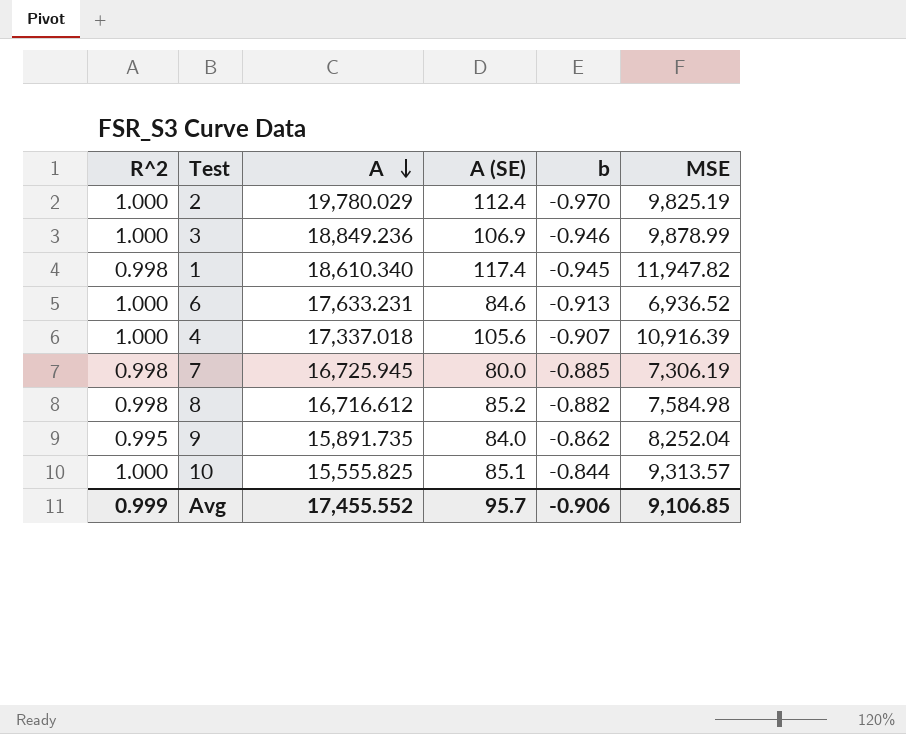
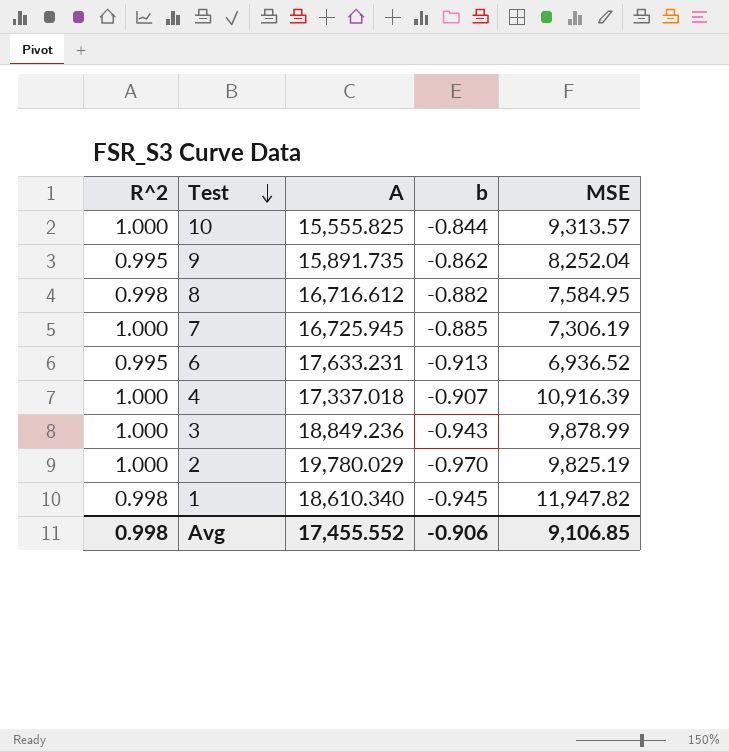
row order: A descending -> Test descending
column A (SE) | position: 4 -> none
8 | MSE: 7,584.98 -> 7,584.95
7 | R^2: 0.998 -> 1.000
6 | R^2: 1.000 -> 0.995
3 | b: -0.946 -> -0.943
Avg | R^2: 0.999 -> 0.998

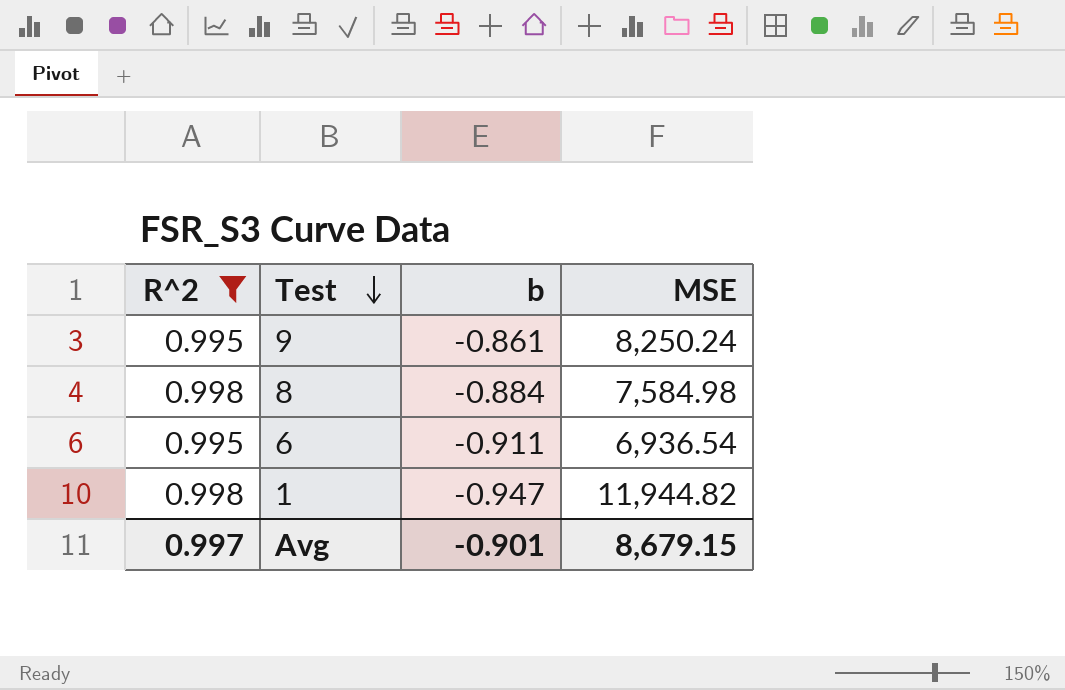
filter: none -> R^2 != 1.000
column A | position: 3 -> none
9 | b: -0.862 -> -0.861
9 | MSE: 8,252.04 -> 8,250.24
8 | b: -0.882 -> -0.884
8 | MSE: 7,584.95 -> 7,584.98
6 | b: -0.913 -> -0.911
6 | MSE: 6,936.52 -> 6,936.54
1 | b: -0.945 -> -0.947
1 | MSE: 11,947.82 -> 11,944.82
Avg | R^2: 0.998 -> 0.997
Avg | b: -0.906 -> -0.901
Avg | MSE: 9,106.85 -> 8,679.15

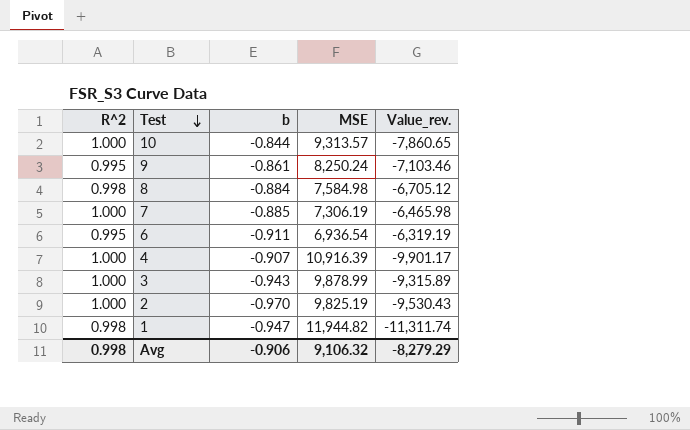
filter: R^2 != 1.000 -> none
column Value_rev. | formula: none -> [b] * [MSE]
Avg | R^2: 0.997 -> 0.998
Avg | b: -0.901 -> -0.906
Avg | MSE: 8,679.15 -> 9,106.32

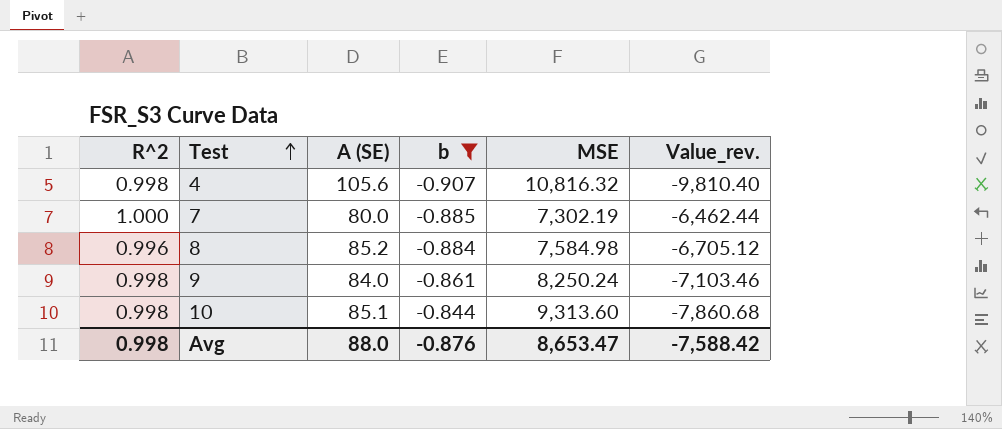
filter: none -> b >= -0.907
row order: Test descending -> Test ascending
column A (SE) | position: none -> 3
4 | R^2: 1.000 -> 0.998
4 | MSE: 10,916.39 -> 10,816.32
4 | Value_rev.: -9,901.17 -> -9,810.40
7 | MSE: 7,306.19 -> 7,302.19
7 | Value_rev.: -6,465.98 -> -6,462.44
8 | R^2: 0.998 -> 0.996
9 | R^2: 0.995 -> 0.998
10 | R^2: 1.000 -> 0.998
10 | MSE: 9,313.57 -> 9,313.60
10 | Value_rev.: -7,860.65 -> -7,860.68
Avg | b: -0.906 -> -0.876
Avg | MSE: 9,106.32 -> 8,653.47
Avg | Value_rev.: -8,279.29 -> -7,588.42

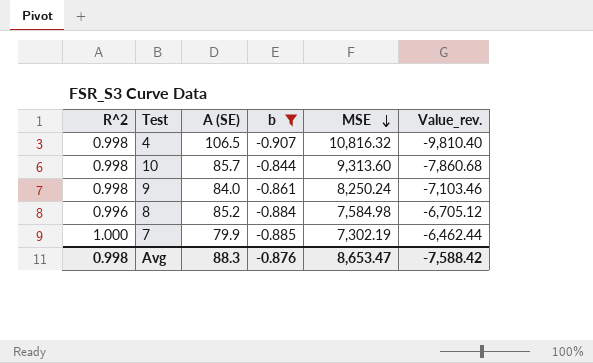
row order: Test ascending -> MSE descending
4 | A (SE): 105.6 -> 106.5
10 | A (SE): 85.1 -> 85.7
7 | A (SE): 80.0 -> 79.9
Avg | A (SE): 88.0 -> 88.3

